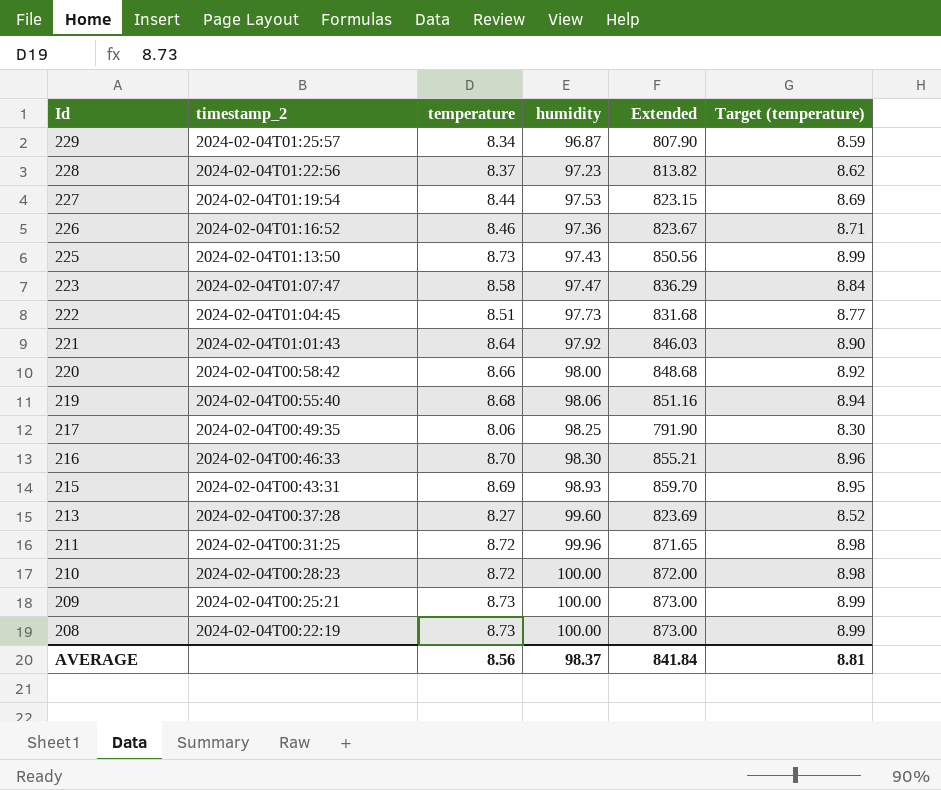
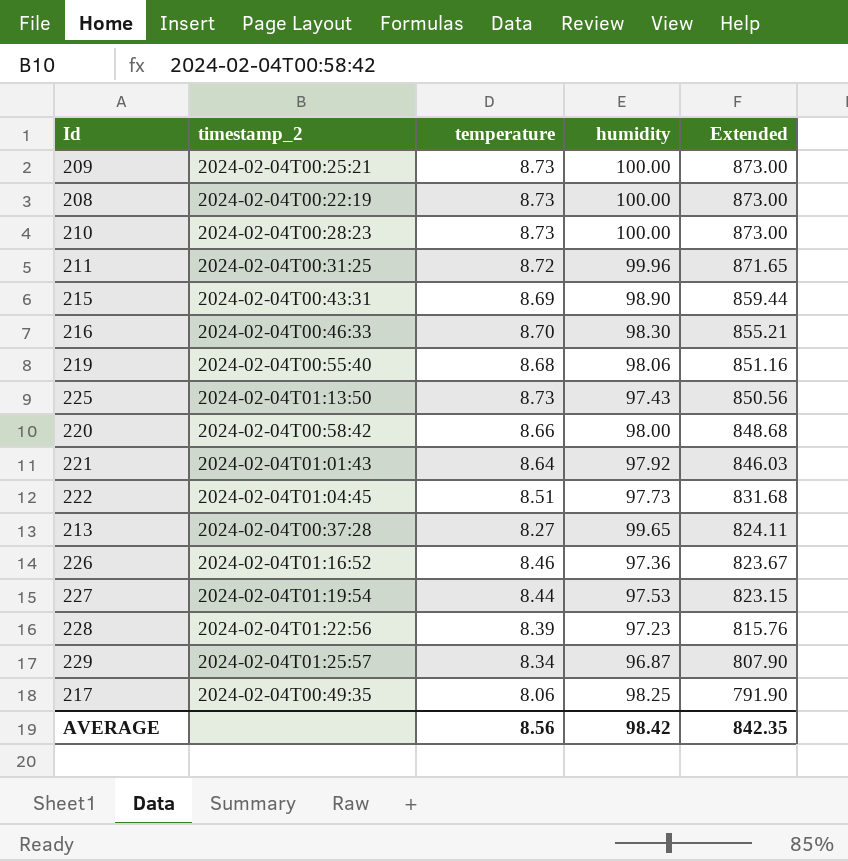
row order: Id descending -> Extended descending
column Target (temperature) | formula: [temperature] * 1.03 -> none
row 223: 2024-02-04T01:07:47 | 8.58 | 97.47 | 836.29 | 8.84 -> none
210 | temperature: 8.72 -> 8.73
210 | Extended: 872.00 -> 873.00
215 | humidity: 98.93 -> 98.90
215 | Extended: 859.70 -> 859.44
213 | humidity: 99.60 -> 99.65
213 | Extended: 823.69 -> 824.11
228 | temperature: 8.37 -> 8.39
228 | Extended: 813.82 -> 815.76
AVERAGE | humidity: 98.37 -> 98.42
AVERAGE | Extended: 841.84 -> 842.35

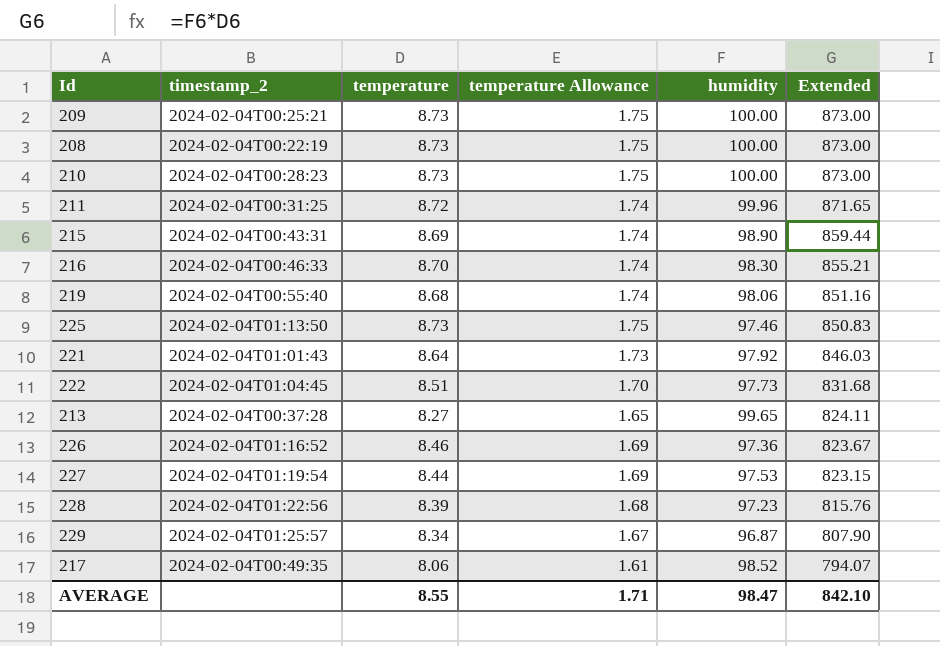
column temperature Allowance | formula: none -> [temperature] * 0.2
row 220: 2024-02-04T00:58:42 | 8.66 | 98.00 | 848.68 -> none
225 | humidity: 97.43 -> 97.46
225 | Extended: 850.56 -> 850.83
217 | humidity: 98.25 -> 98.52
217 | Extended: 791.90 -> 794.07
AVERAGE | temperature: 8.56 -> 8.55
AVERAGE | humidity: 98.42 -> 98.47
AVERAGE | Extended: 842.35 -> 842.10

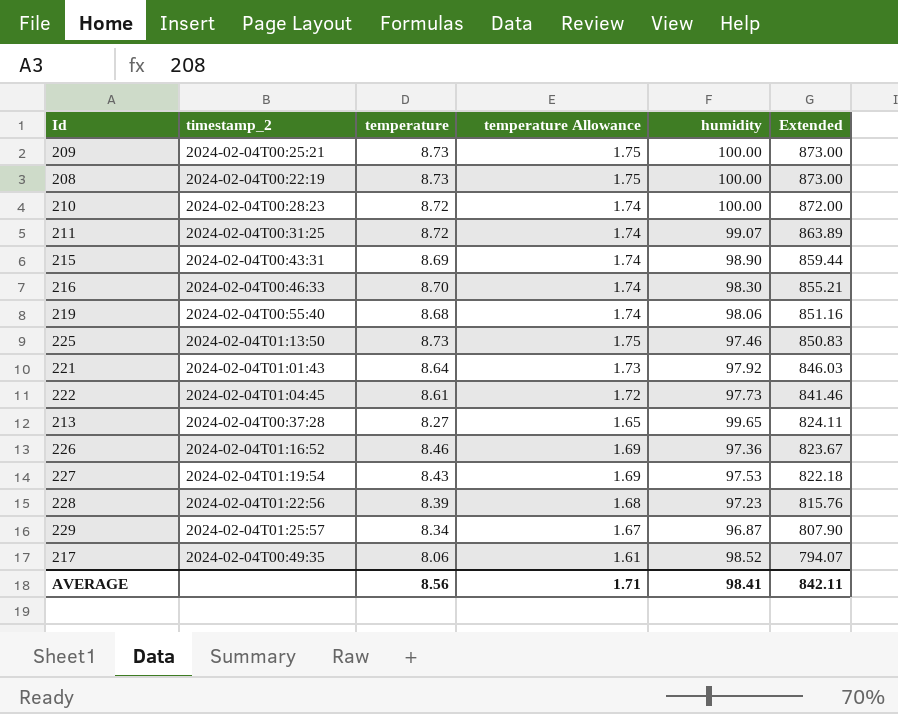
210 | temperature: 8.73 -> 8.72
210 | temperature Allowance: 1.75 -> 1.74
210 | Extended: 873.00 -> 872.00
211 | humidity: 99.96 -> 99.07
211 | Extended: 871.65 -> 863.89
222 | temperature: 8.51 -> 8.61
222 | temperature Allowance: 1.70 -> 1.72
222 | Extended: 831.68 -> 841.46
227 | temperature: 8.44 -> 8.43
227 | Extended: 823.15 -> 822.18
AVERAGE | temperature: 8.55 -> 8.56
AVERAGE | humidity: 98.47 -> 98.41
AVERAGE | Extended: 842.10 -> 842.11

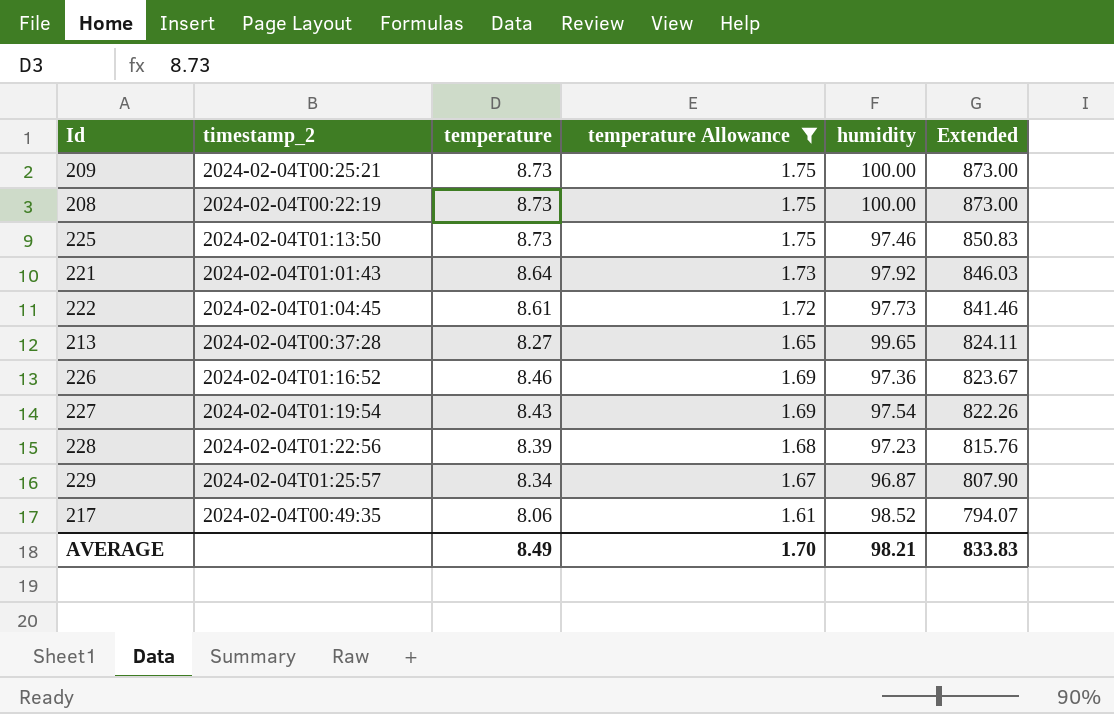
filter: none -> temperature Allowance != 1.74
227 | humidity: 97.53 -> 97.54
227 | Extended: 822.18 -> 822.26
AVERAGE | temperature: 8.56 -> 8.49
AVERAGE | temperature Allowance: 1.71 -> 1.70
AVERAGE | humidity: 98.41 -> 98.21
AVERAGE | Extended: 842.11 -> 833.83

